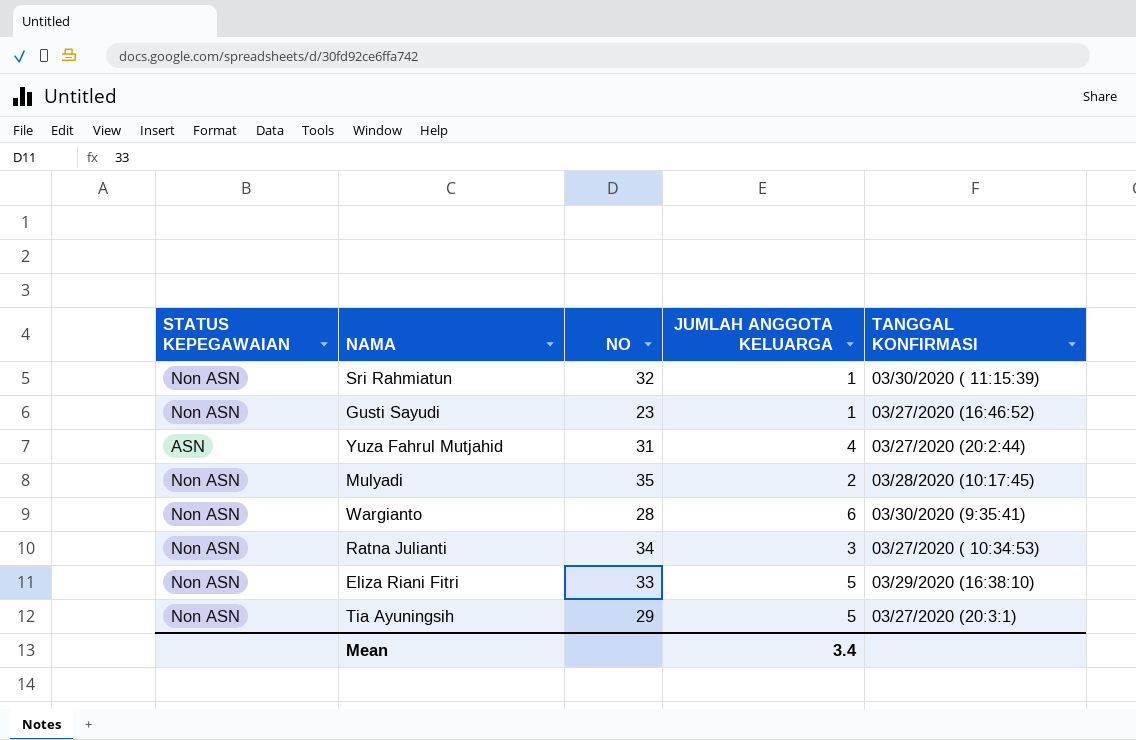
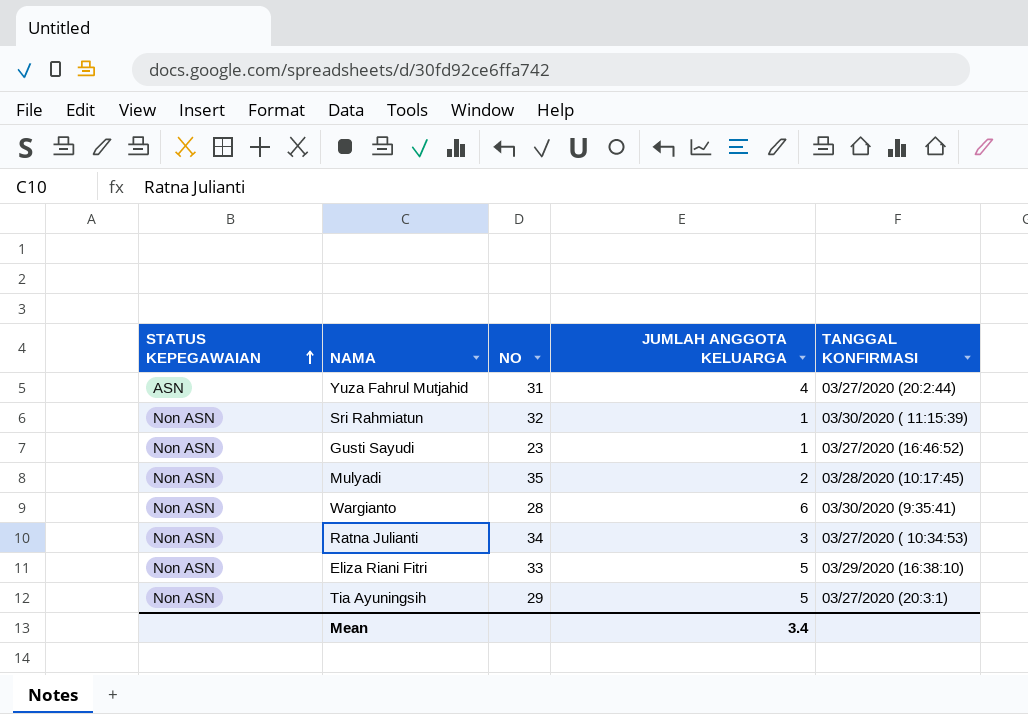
row order: none -> STATUS KEPEGAWAIAN ascending

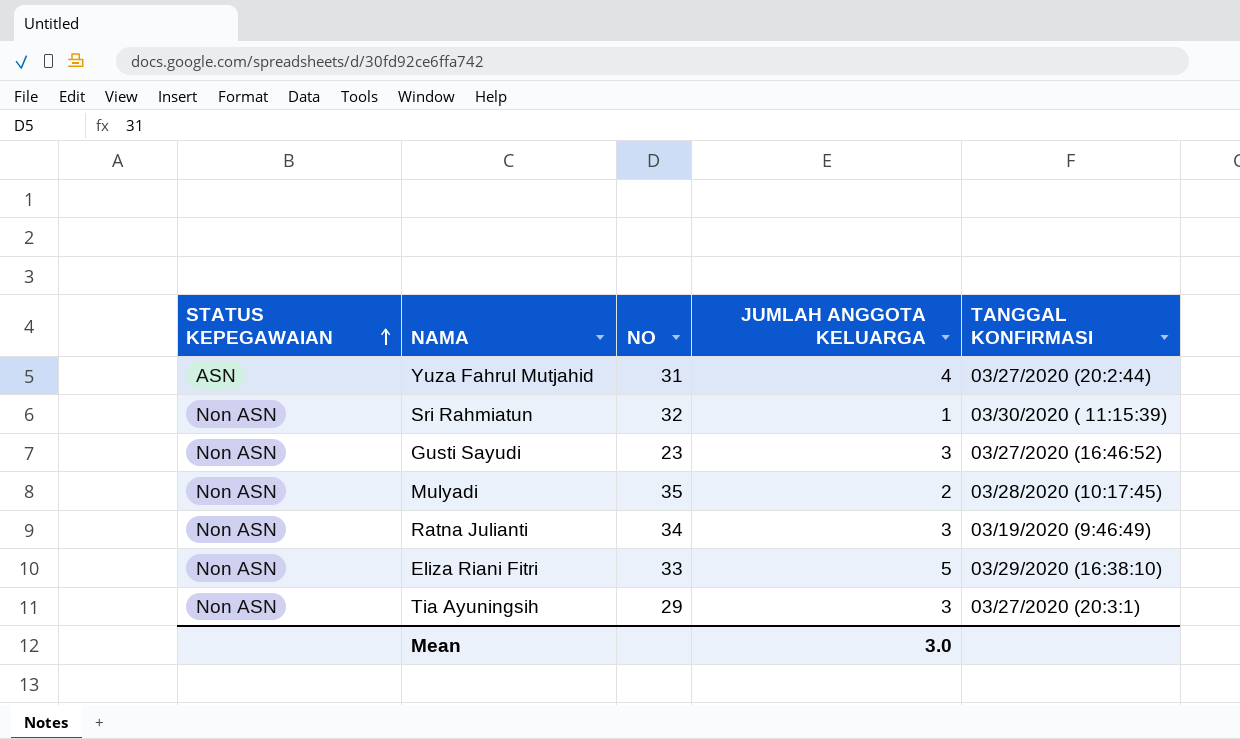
row Wargianto: Non ASN | 28 | 6 | 03/30/2020 (9:35:41) -> none
Gusti Sayudi | JUMLAH ANGGOTA KELUARGA: 1 -> 3
Ratna Julianti | TANGGAL KONFIRMASI: 03/27/2020 ( 10:34:53) -> 03/19/2020 (9:46:49)
Tia Ayuningsih | JUMLAH ANGGOTA KELUARGA: 5 -> 3
Mean | JUMLAH ANGGOTA KELUARGA: 3.4 -> 3.0

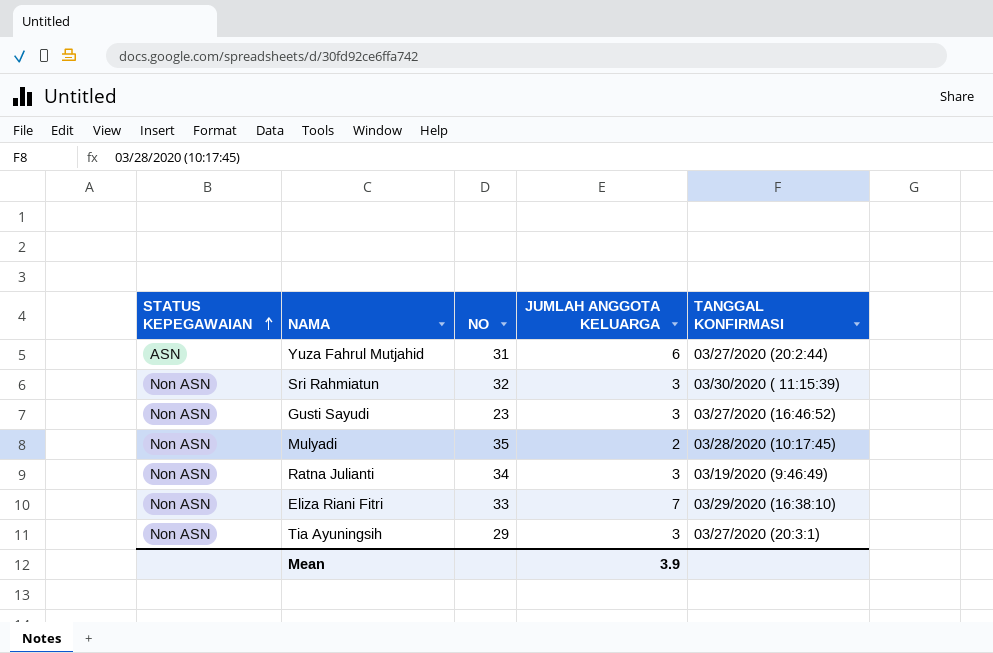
Yuza Fahrul Mutjahid | JUMLAH ANGGOTA KELUARGA: 4 -> 6
Sri Rahmiatun | JUMLAH ANGGOTA KELUARGA: 1 -> 3
Eliza Riani Fitri | JUMLAH ANGGOTA KELUARGA: 5 -> 7
Mean | JUMLAH ANGGOTA KELUARGA: 3.0 -> 3.9

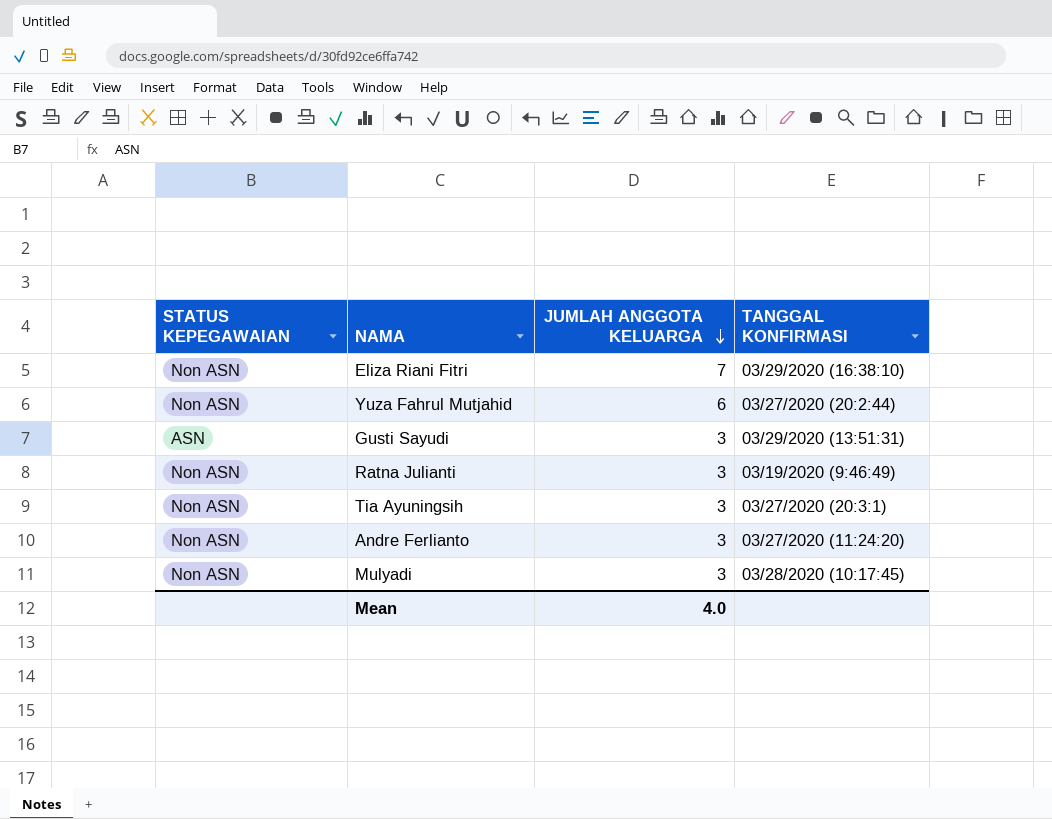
row order: STATUS KEPEGAWAIAN ascending -> JUMLAH ANGGOTA KELUARGA descending
column NO | position: 3 -> none
row Sri Rahmiatun: Non ASN | 32 | 3 | 03/30/2020 ( 11:15:39) -> none
Yuza Fahrul Mutjahid | STATUS KEPEGAWAIAN: ASN -> Non ASN
Gusti Sayudi | STATUS KEPEGAWAIAN: Non ASN -> ASN
Gusti Sayudi | TANGGAL KONFIRMASI: 03/27/2020 (16:46:52) -> 03/29/2020 (13:51:31)
row Andre Ferlianto: none -> Non ASN | 3 | 03/27/2020 (11:24:20)
Mulyadi | JUMLAH ANGGOTA KELUARGA: 2 -> 3
Mean | JUMLAH ANGGOTA KELUARGA: 3.9 -> 4.0

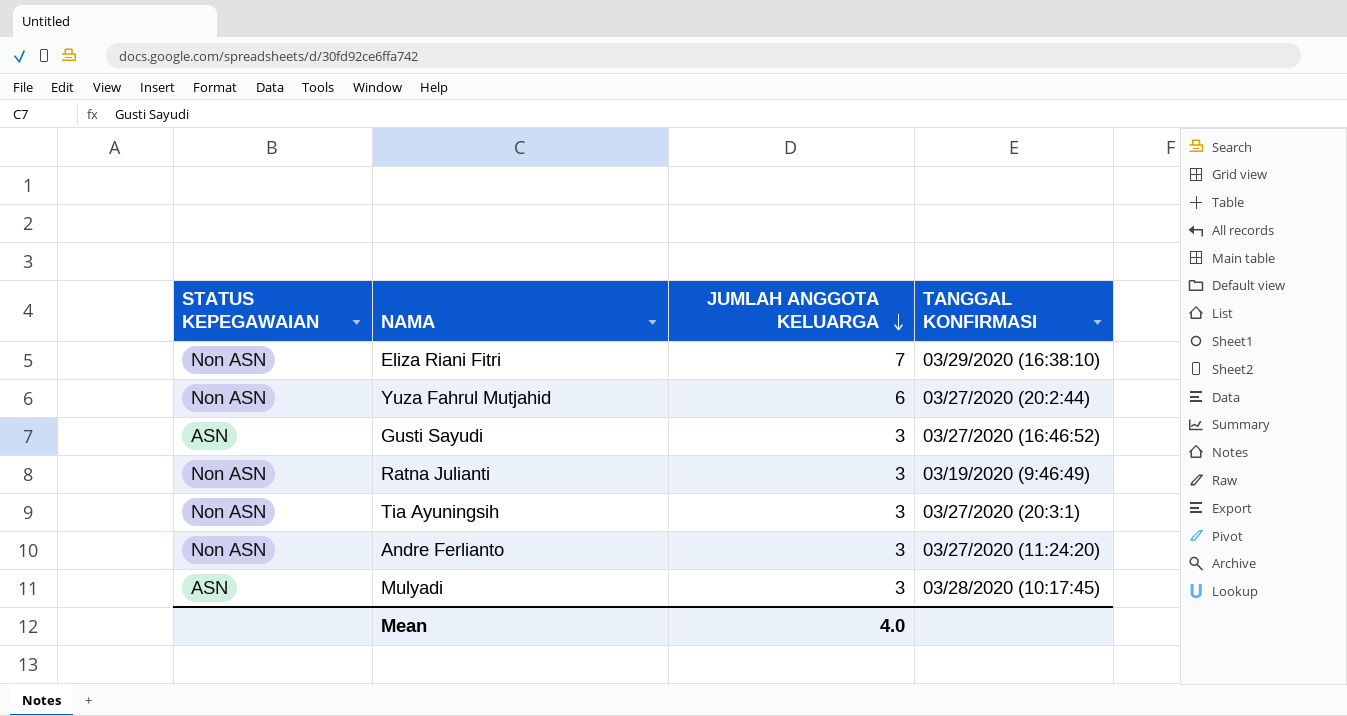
Gusti Sayudi | TANGGAL KONFIRMASI: 03/29/2020 (13:51:31) -> 03/27/2020 (16:46:52)
Mulyadi | STATUS KEPEGAWAIAN: Non ASN -> ASN

